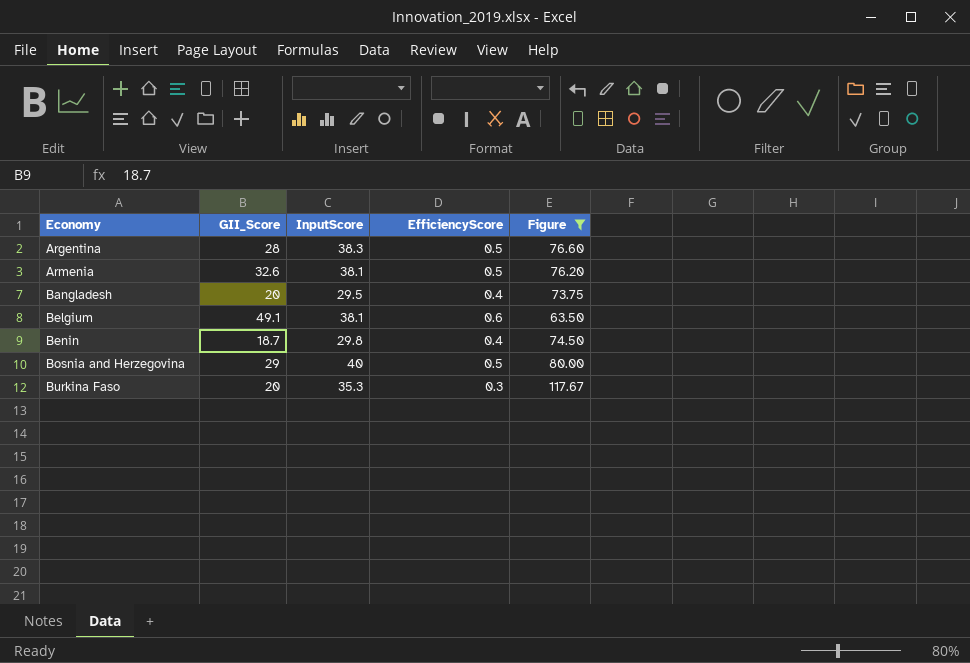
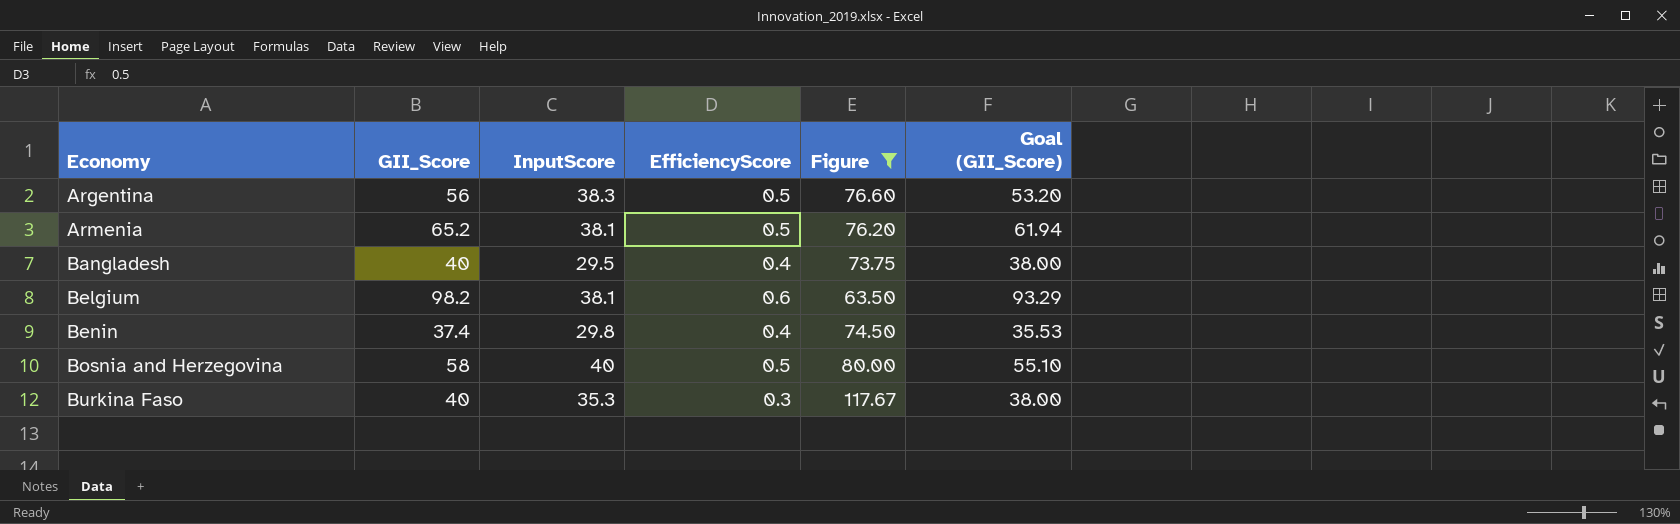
column Goal (GII_Score) | formula: none -> [GII_Score] * 0.95
Argentina | GII_Score: 28 -> 56
Armenia | GII_Score: 32.6 -> 65.2
Bangladesh | GII_Score: 20 -> 40
Belgium | GII_Score: 49.1 -> 98.2
Benin | GII_Score: 18.7 -> 37.4
Bosnia and Herzegovina | GII_Score: 29 -> 58
Burkina Faso | GII_Score: 20 -> 40

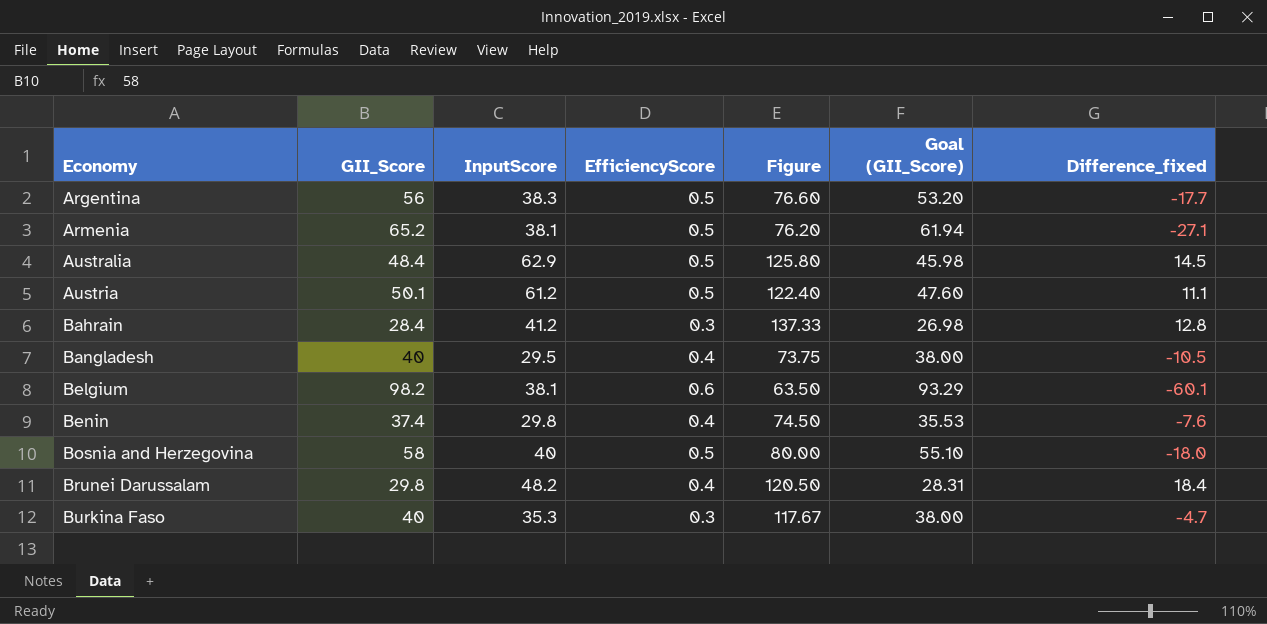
filter: Figure <= 117.67 -> none
column Difference_fixed | formula: none -> [InputScore] - [GII_Score]

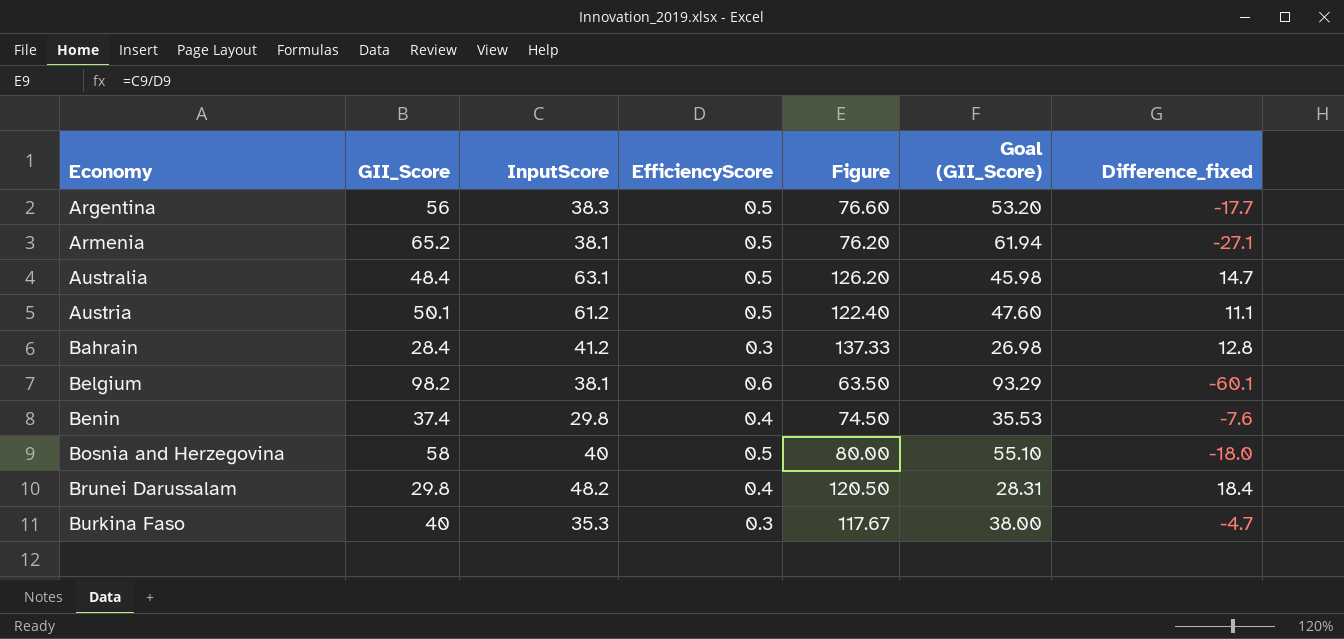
row Bangladesh: 40 | 29.5 | 0.4 | 73.75 | 38.00 | -10.5 -> none
Australia | InputScore: 62.9 -> 63.1
Australia | Figure: 125.80 -> 126.20
Australia | Difference_fixed: 14.5 -> 14.7

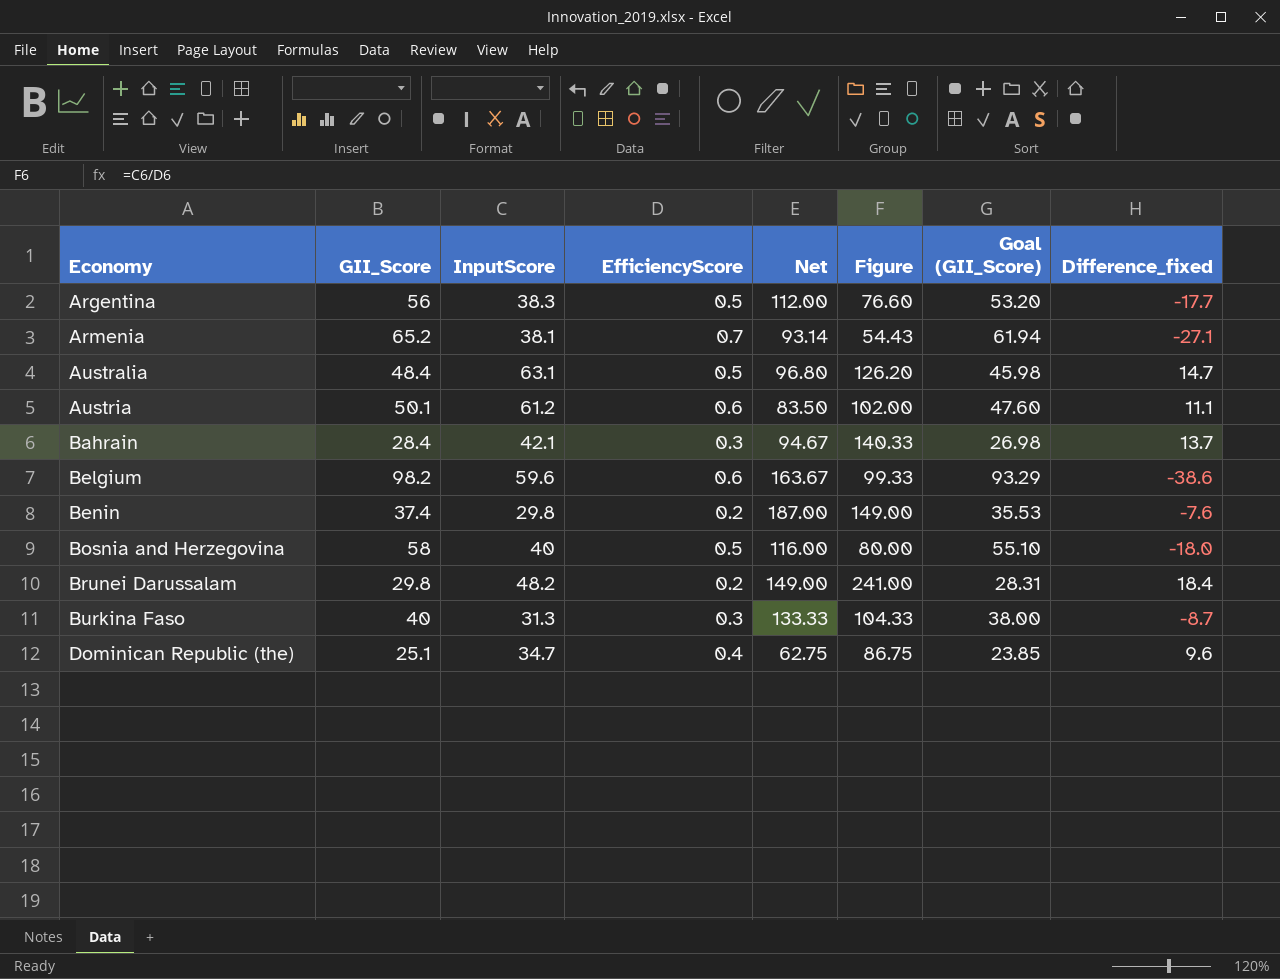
column Net | formula: none -> [GII_Score] / [EfficiencyScore]
Armenia | EfficiencyScore: 0.5 -> 0.7
Armenia | Figure: 76.20 -> 54.43
Austria | EfficiencyScore: 0.5 -> 0.6
Austria | Figure: 122.40 -> 102.00
Bahrain | InputScore: 41.2 -> 42.1
Bahrain | Figure: 137.33 -> 140.33
Bahrain | Difference_fixed: 12.8 -> 13.7
Belgium | InputScore: 38.1 -> 59.6
Belgium | Figure: 63.50 -> 99.33
Belgium | Difference_fixed: -60.1 -> -38.6
Benin | EfficiencyScore: 0.4 -> 0.2
Benin | Figure: 74.50 -> 149.00
Brunei Darussalam | EfficiencyScore: 0.4 -> 0.2
Brunei Darussalam | Figure: 120.50 -> 241.00
Burkina Faso | InputScore: 35.3 -> 31.3
Burkina Faso | Figure: 117.67 -> 104.33
Burkina Faso | Difference_fixed: -4.7 -> -8.7
row Dominican Republic (the): none -> 25.1 | 34.7 | 0.4 | 62.75 | 86.75 | 23.85 | 9.6

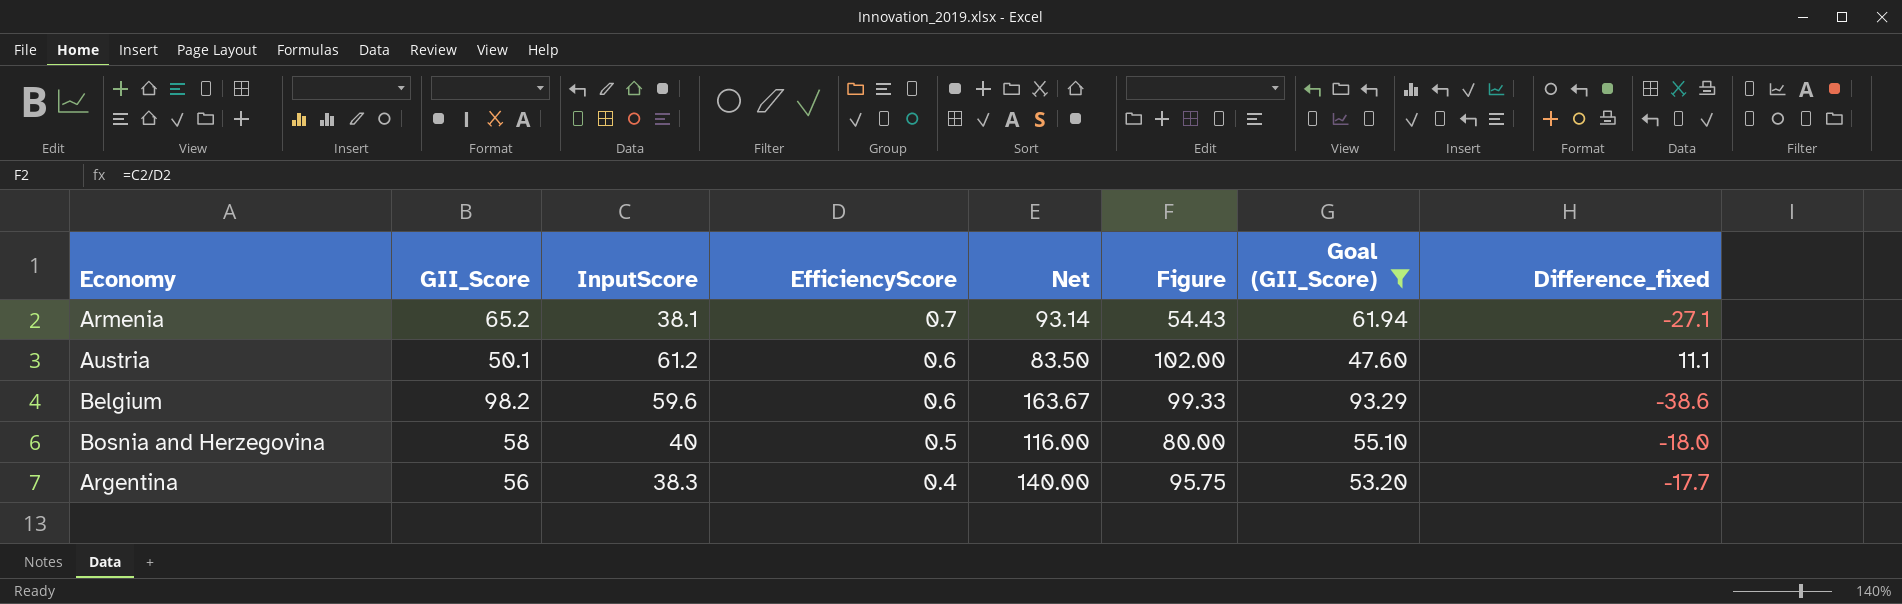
filter: none -> Goal (GII_Score) >= 47.60
row order: Economy ascending -> EfficiencyScore descending
Argentina | EfficiencyScore: 0.5 -> 0.4
Argentina | Net: 112.00 -> 140.00
Argentina | Figure: 76.60 -> 95.75

